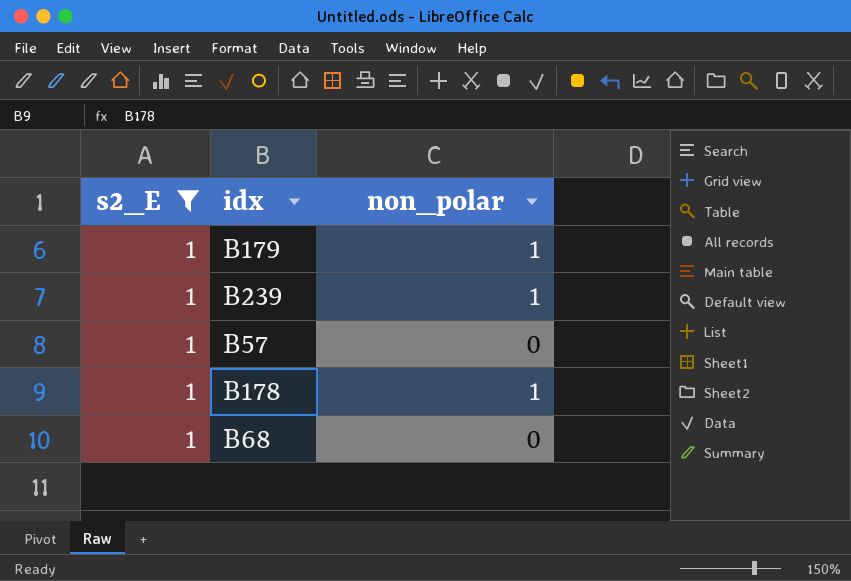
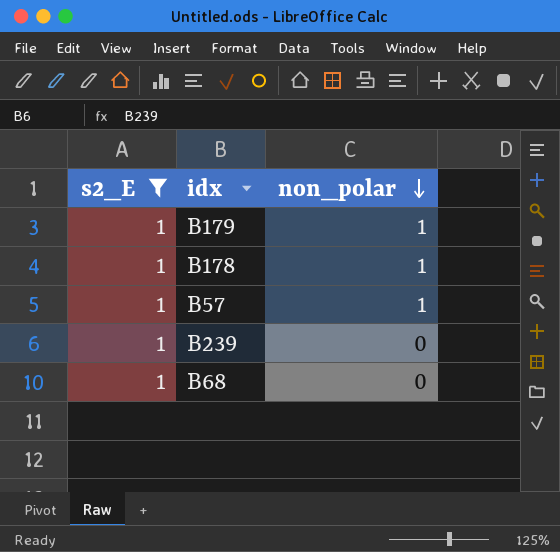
row order: none -> non_polar descending
B57 | non_polar: 0 -> 1
B239 | non_polar: 1 -> 0

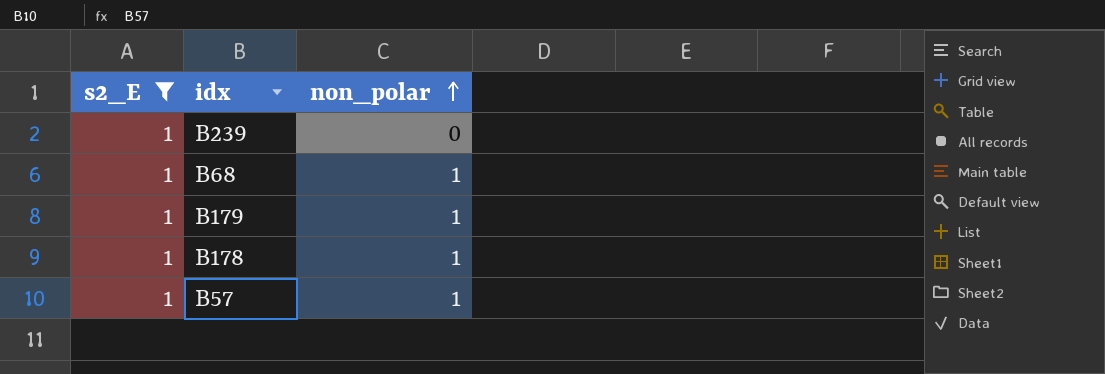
row order: non_polar descending -> non_polar ascending
B68 | non_polar: 0 -> 1

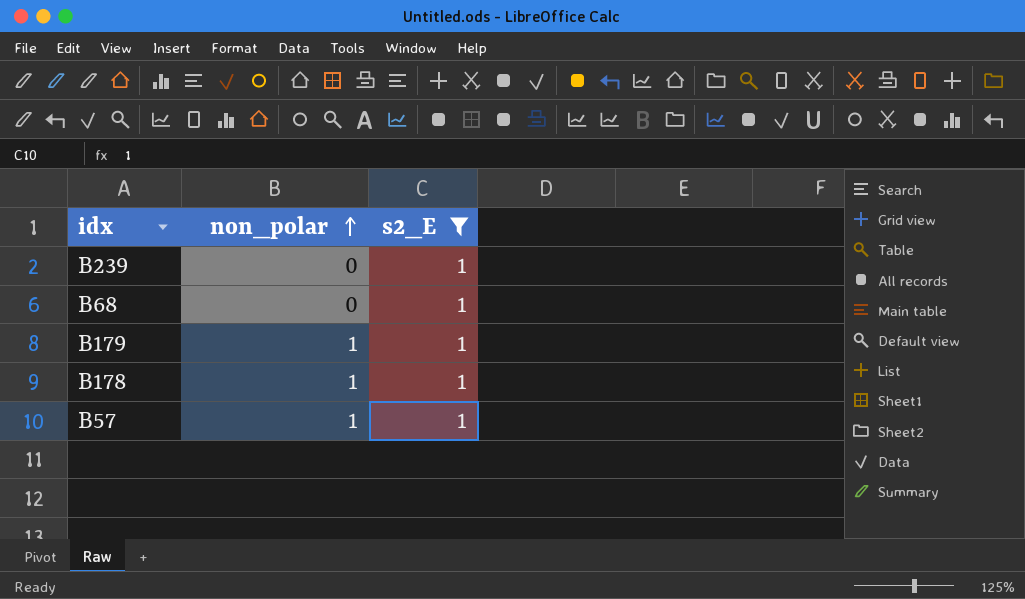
column s2_E | position: 1 -> 3
B68 | non_polar: 1 -> 0

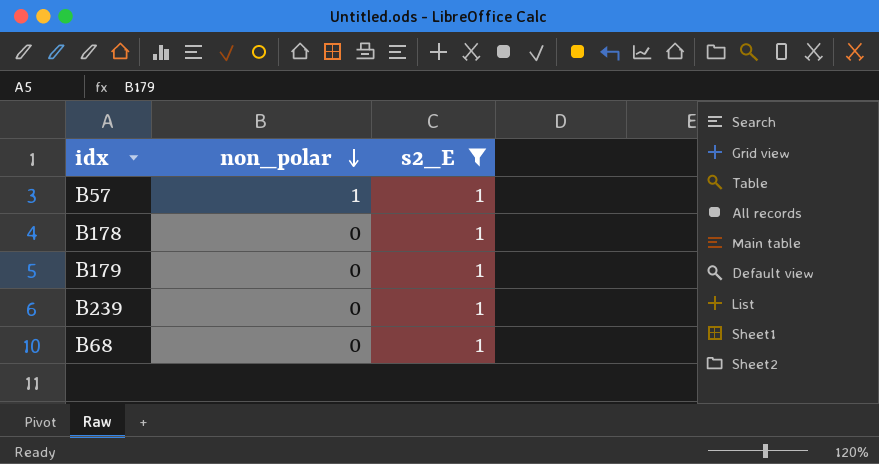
row order: non_polar ascending -> non_polar descending
B178 | non_polar: 1 -> 0
B179 | non_polar: 1 -> 0

